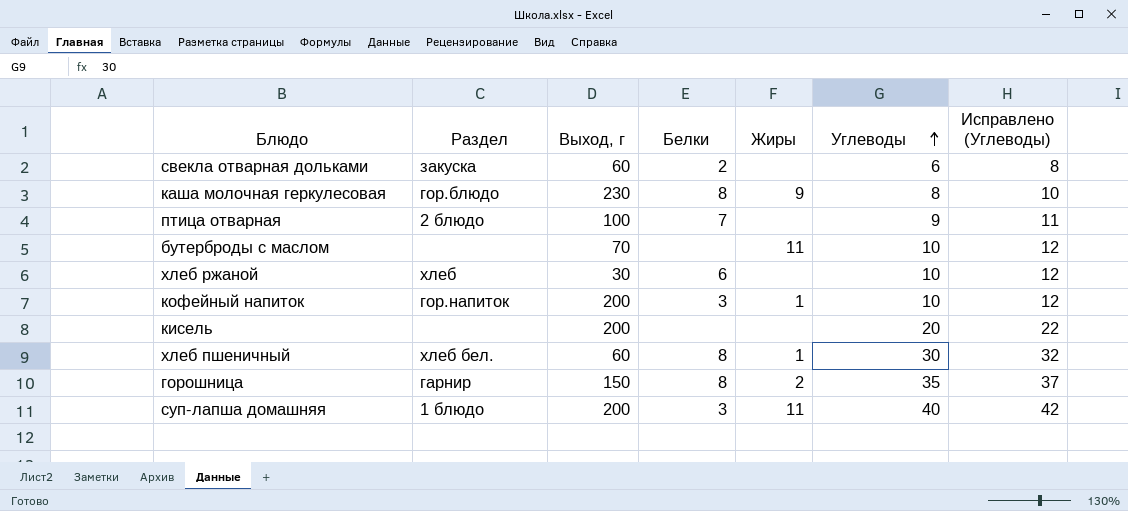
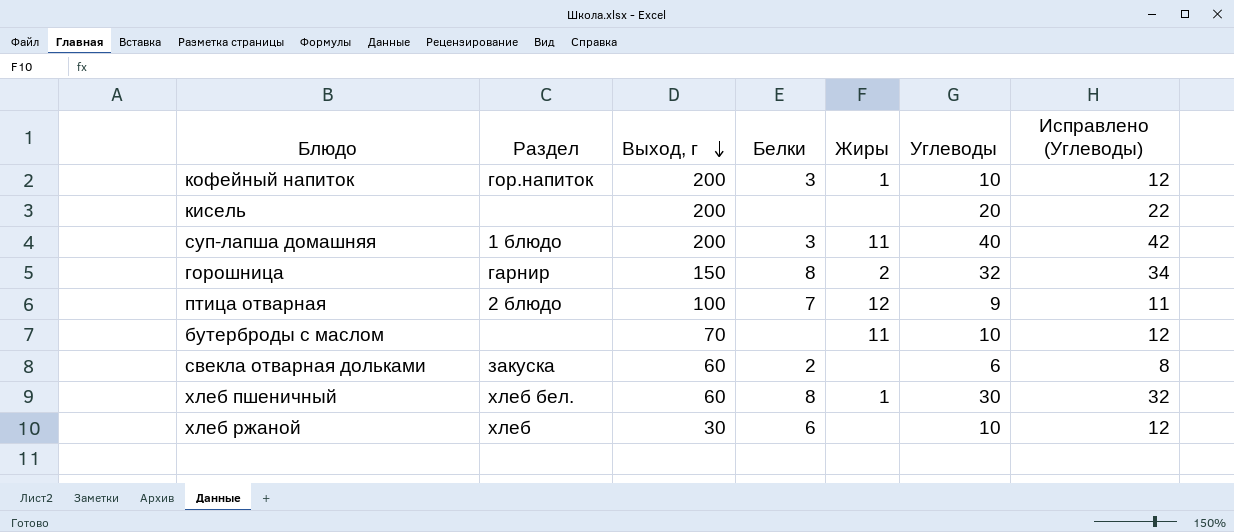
row order: Углеводы ascending -> Выход, г descending
row каша молочная геркулесовая: гор.блюдо | 230 | 8 | 9 | 8 | 10 -> none
горошница | Углеводы: 35 -> 32
горошница | Исправлено (Углеводы): 37 -> 34
птица отварная | Жиры: none -> 12

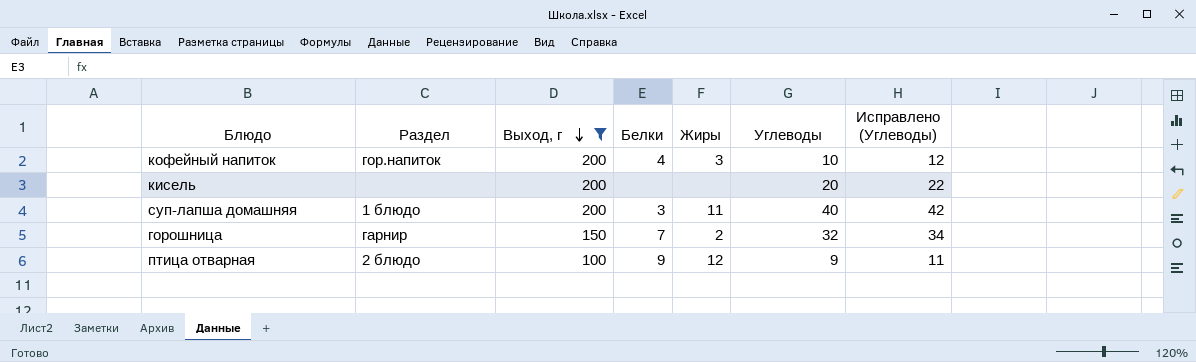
filter: none -> Выход, г >= 100
кофейный напиток | Белки: 3 -> 4
кофейный напиток | Жиры: 1 -> 3
горошница | Белки: 8 -> 7
птица отварная | Белки: 7 -> 9

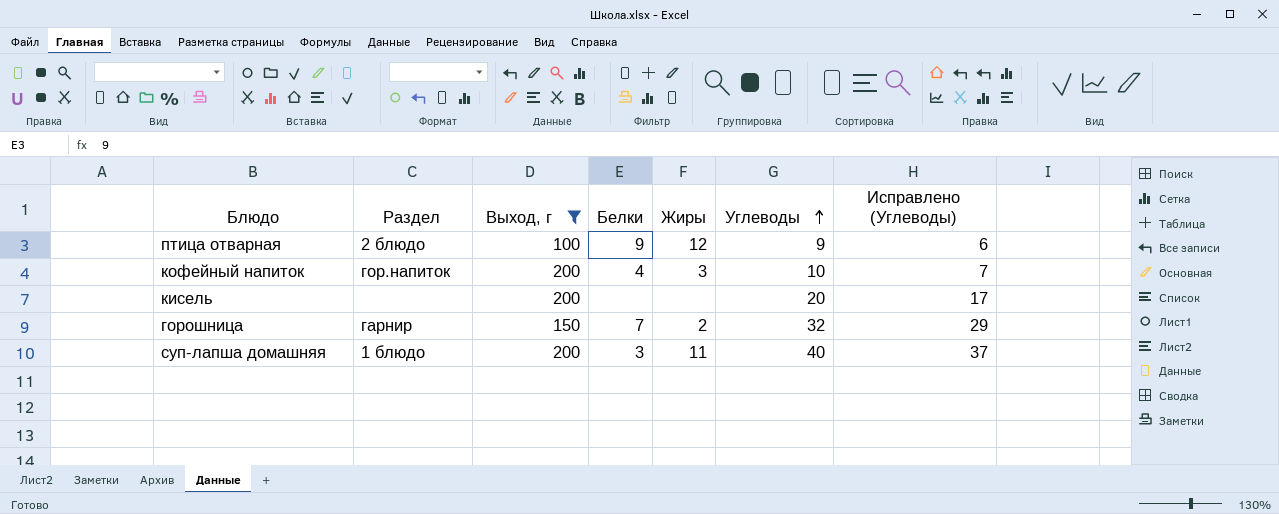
row order: Выход, г descending -> Углеводы ascending
column Исправлено (Углеводы) | formula: [Углеводы] + 2 -> [Углеводы] - 3

